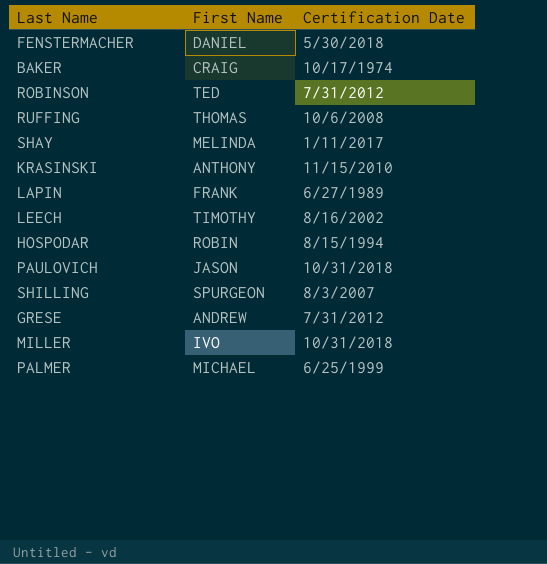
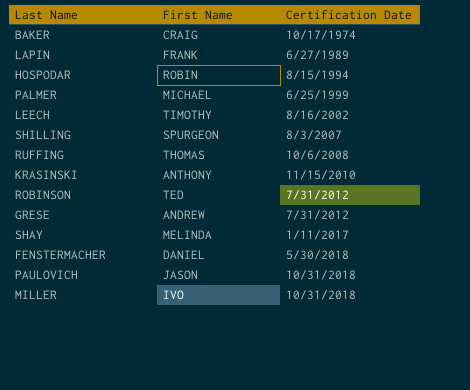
row order: none -> Certification Date ascending

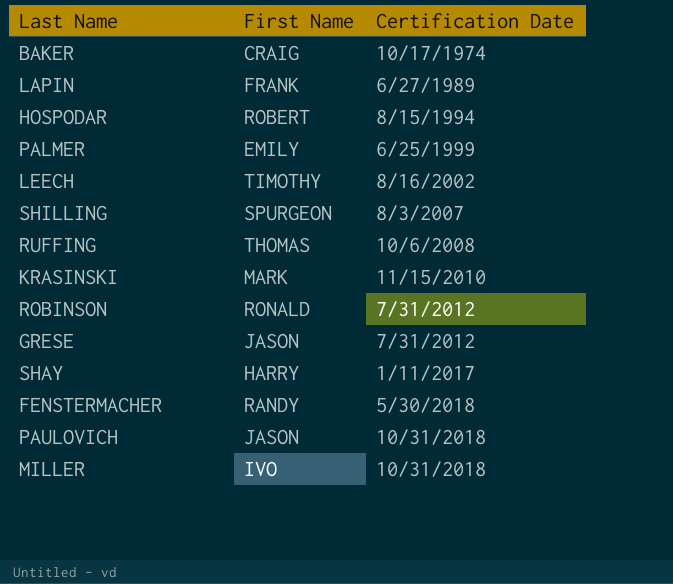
HOSPODAR | First Name: ROBIN -> ROBERT
PALMER | First Name: MICHAEL -> EMILY
KRASINSKI | First Name: ANTHONY -> MARK
ROBINSON | First Name: TED -> RONALD
GRESE | First Name: ANDREW -> JASON
SHAY | First Name: MELINDA -> HARRY
FENSTERMACHER | First Name: DANIEL -> RANDY

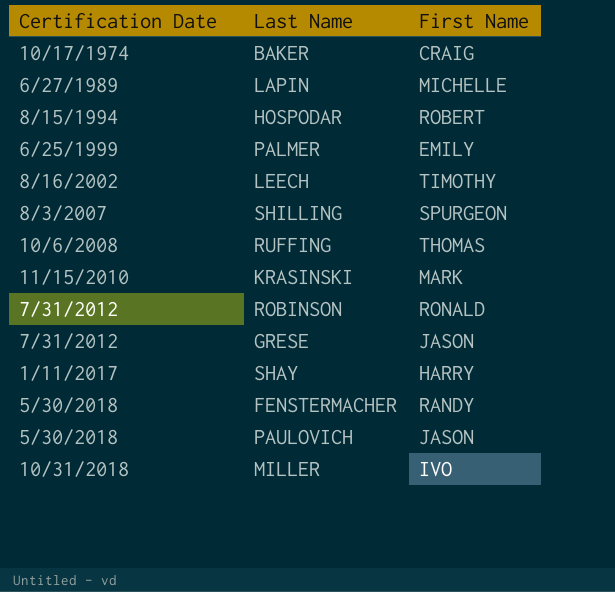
column Certification Date | position: 3 -> 1
LAPIN | First Name: FRANK -> MICHELLE
PAULOVICH | Certification Date: 10/31/2018 -> 5/30/2018

